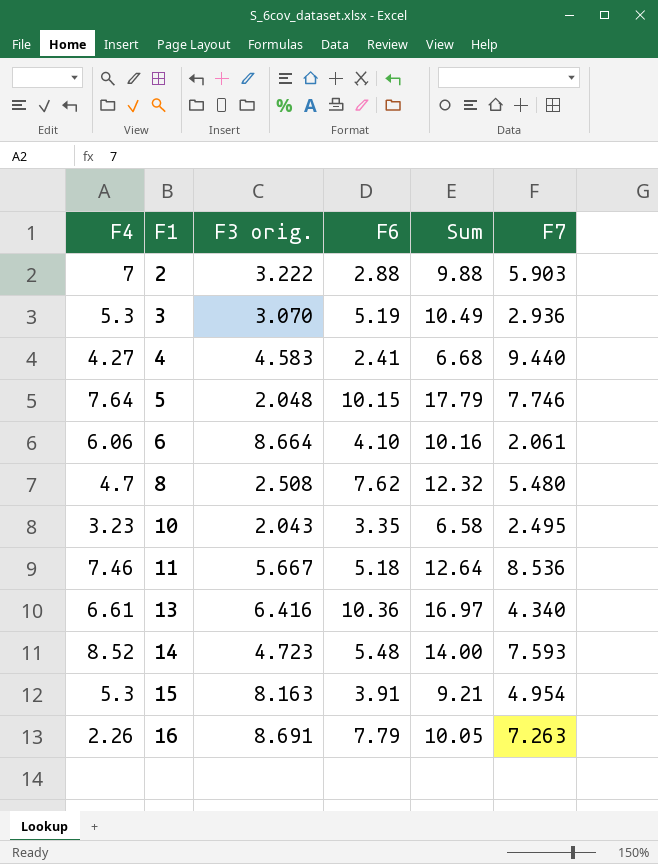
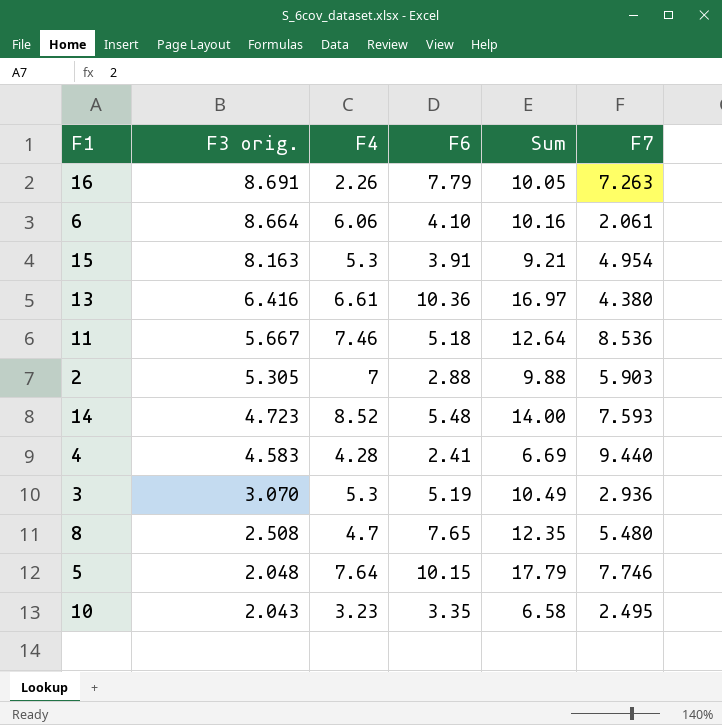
row order: F1 ascending -> F3 orig. descending
column F4 | position: 1 -> 3
13 | F7: 4.340 -> 4.380
2 | F3 orig.: 3.222 -> 5.305
4 | F4: 4.27 -> 4.28
4 | Sum: 6.68 -> 6.69
8 | F6: 7.62 -> 7.65
8 | Sum: 12.32 -> 12.35

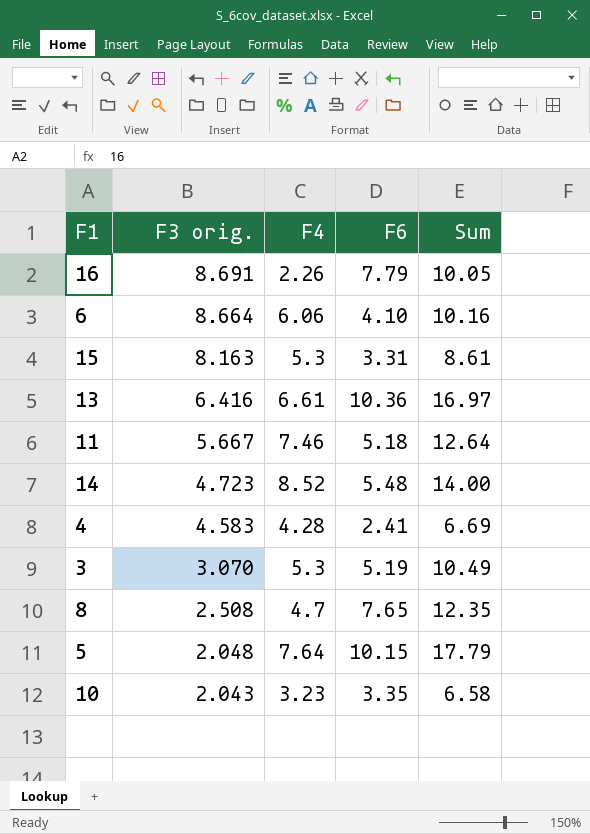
column F7 | position: 6 -> none
row 2: 5.305 | 7 | 2.88 | 9.88 | 5.903 -> none
15 | F6: 3.91 -> 3.31
15 | Sum: 9.21 -> 8.61

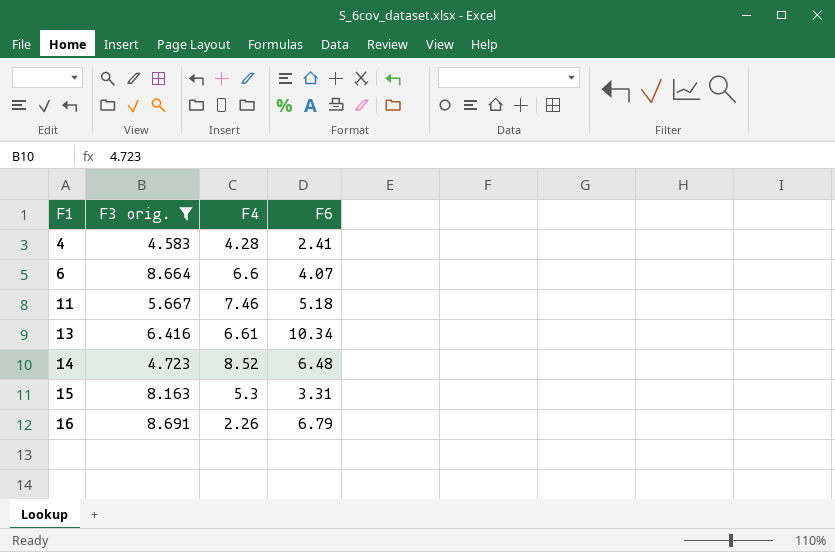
filter: none -> F3 orig. >= 4.583
row order: F3 orig. descending -> F1 ascending
column Sum | formula: [F4] + [F6] -> none
6 | F4: 6.06 -> 6.6
6 | F6: 4.10 -> 4.07
13 | F6: 10.36 -> 10.34
14 | F6: 5.48 -> 6.48
16 | F6: 7.79 -> 6.79

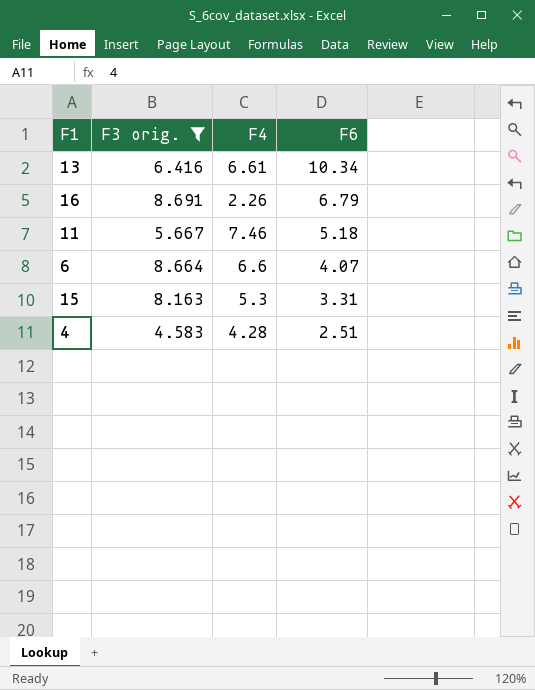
row order: F1 ascending -> F6 descending
row 14: 4.723 | 8.52 | 6.48 -> none
4 | F6: 2.41 -> 2.51

